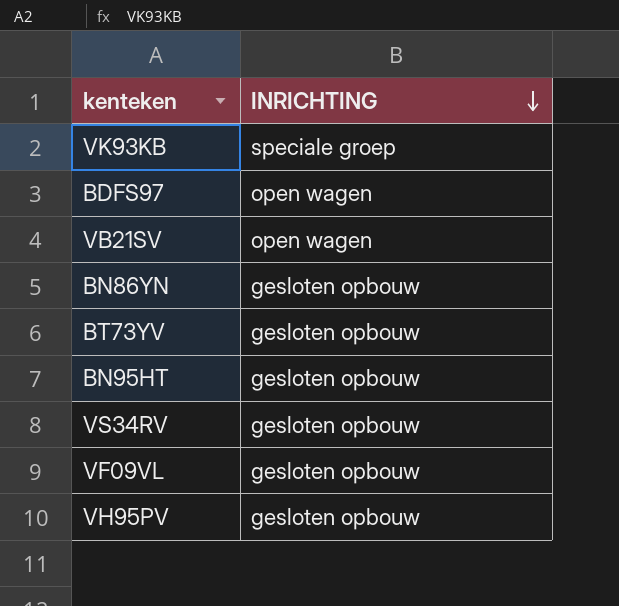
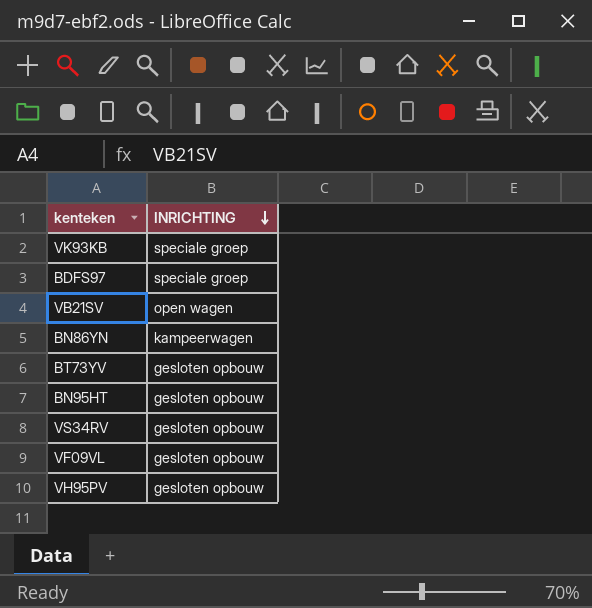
BDFS97 | INRICHTING: open wagen -> speciale groep
BN86YN | INRICHTING: gesloten opbouw -> kampeerwagen

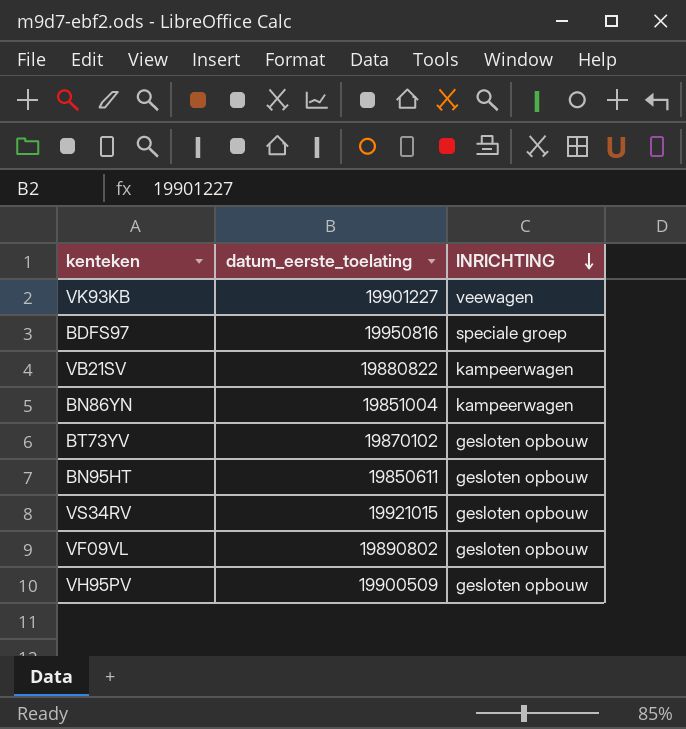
column datum_eerste_toelating | position: none -> 2
VK93KB | INRICHTING: speciale groep -> veewagen
VB21SV | INRICHTING: open wagen -> kampeerwagen

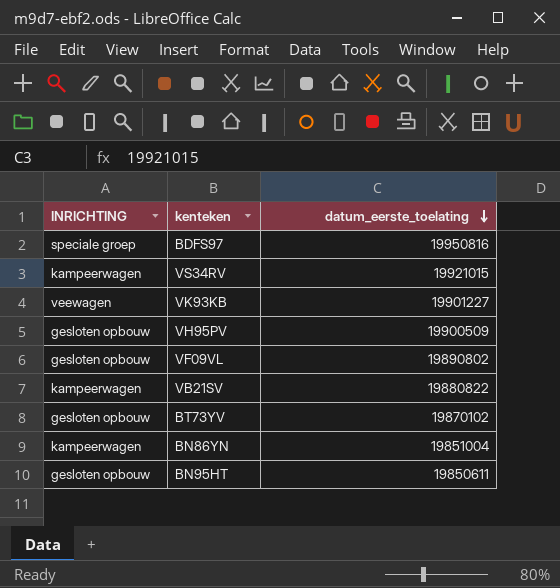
row order: INRICHTING descending -> datum_eerste_toelating descending
column INRICHTING | position: 3 -> 1
VS34RV | INRICHTING: gesloten opbouw -> kampeerwagen

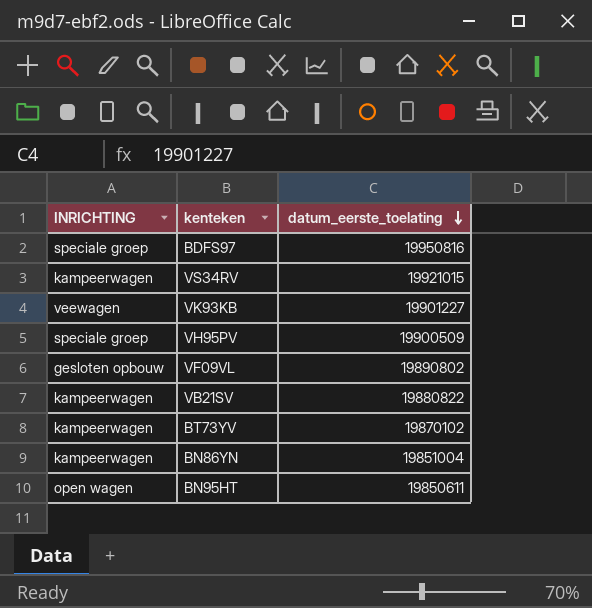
VH95PV | INRICHTING: gesloten opbouw -> speciale groep
BT73YV | INRICHTING: gesloten opbouw -> kampeerwagen
BN95HT | INRICHTING: gesloten opbouw -> open wagen

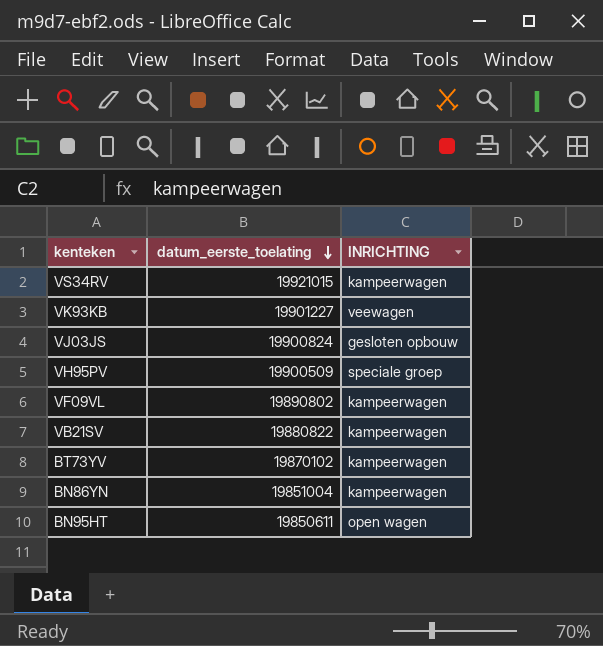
column INRICHTING | position: 1 -> 3
row BDFS97: speciale groep | 19950816 -> none
row VJ03JS: none -> 19900824 | gesloten opbouw
VF09VL | INRICHTING: gesloten opbouw -> kampeerwagen

